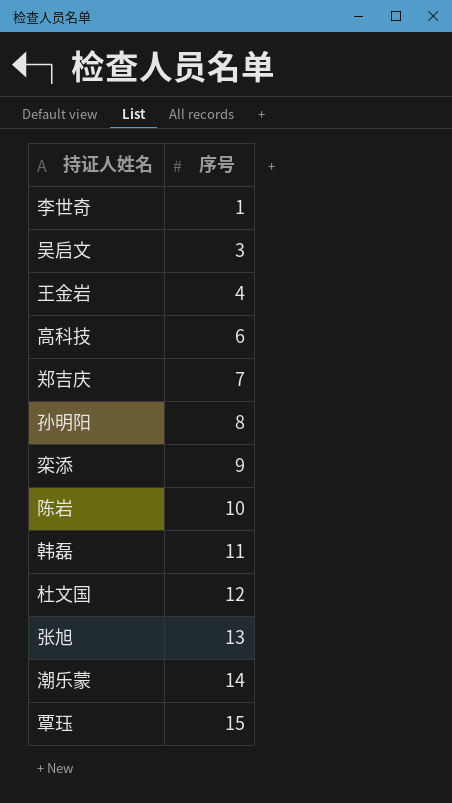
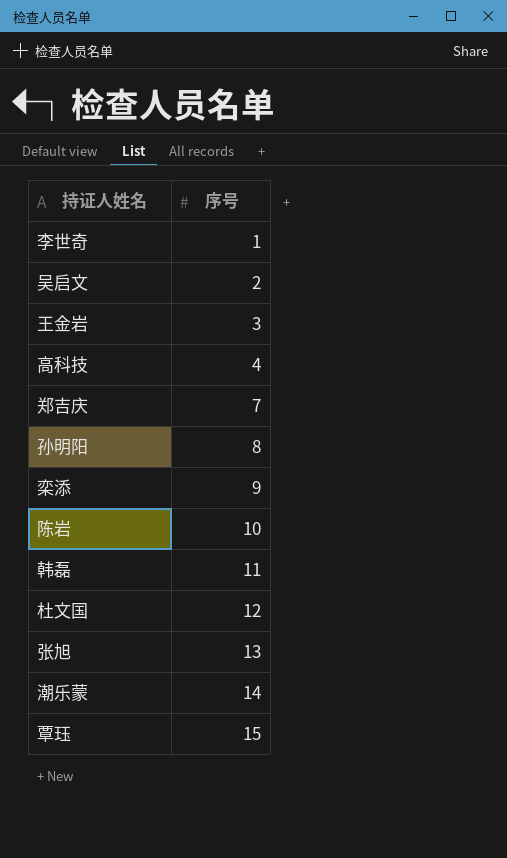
吴启文 | 序号: 3 -> 2
王金岩 | 序号: 4 -> 3
高科技 | 序号: 6 -> 4

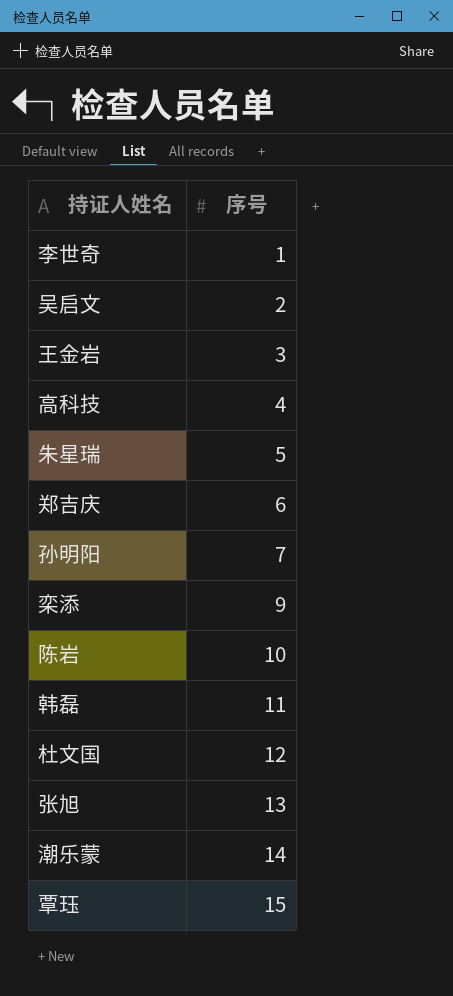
row 朱星瑞: none -> 5
郑吉庆 | 序号: 7 -> 6
孙明阳 | 序号: 8 -> 7

